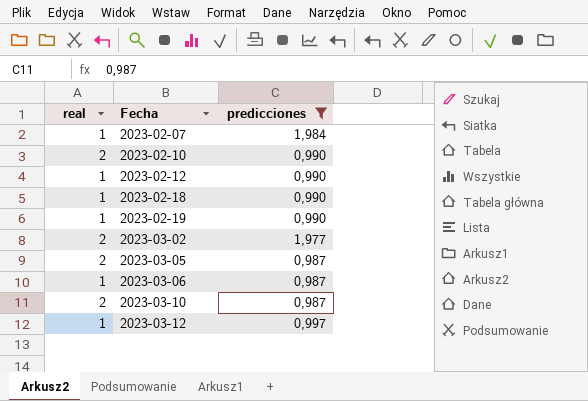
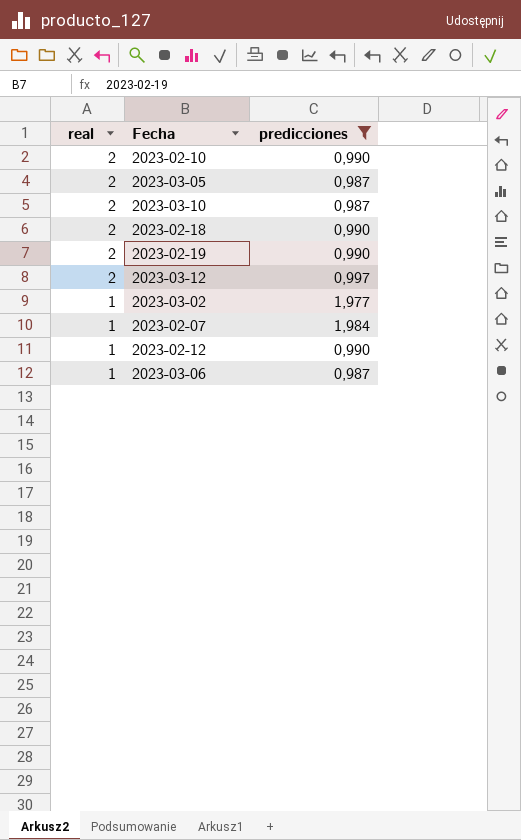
row order: Fecha ascending -> real descending
2023-02-18 | real: 1 -> 2
2023-02-19 | real: 1 -> 2
2023-03-12 | real: 1 -> 2
2023-03-02 | real: 2 -> 1

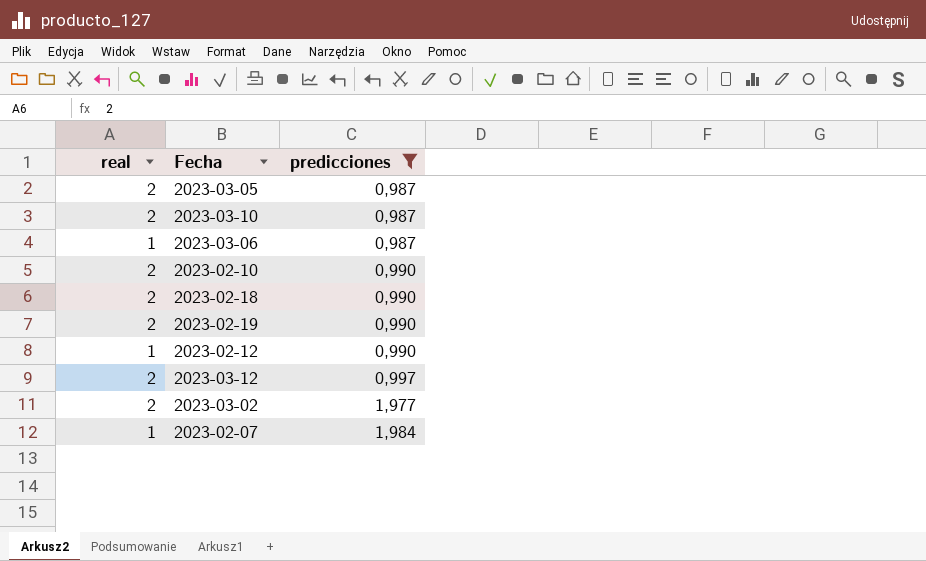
row order: real descending -> predicciones ascending
2023-03-02 | real: 1 -> 2

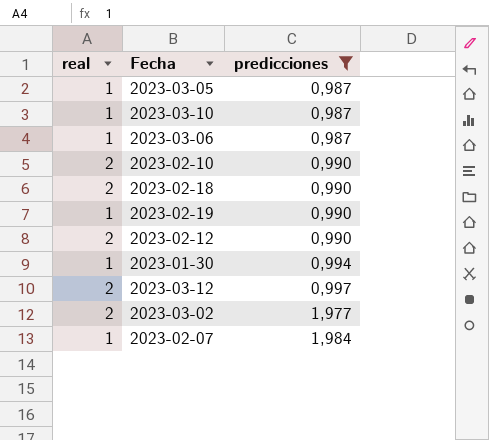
2023-03-05 | real: 2 -> 1
2023-03-10 | real: 2 -> 1
2023-02-19 | real: 2 -> 1
2023-02-12 | real: 1 -> 2
row 2023-01-30: none -> 1 | 0,994

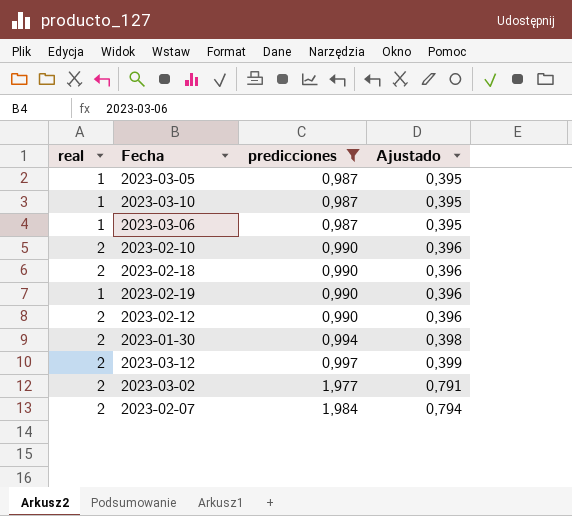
column Ajustado | formula: none -> [predicciones] * 0,4
2023-01-30 | real: 1 -> 2
2023-02-07 | real: 1 -> 2

